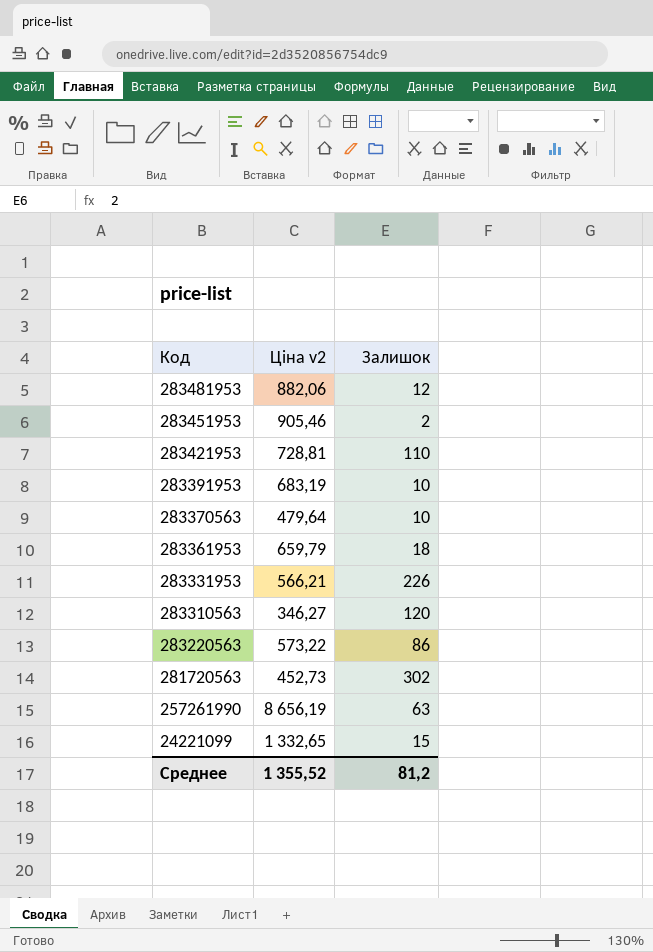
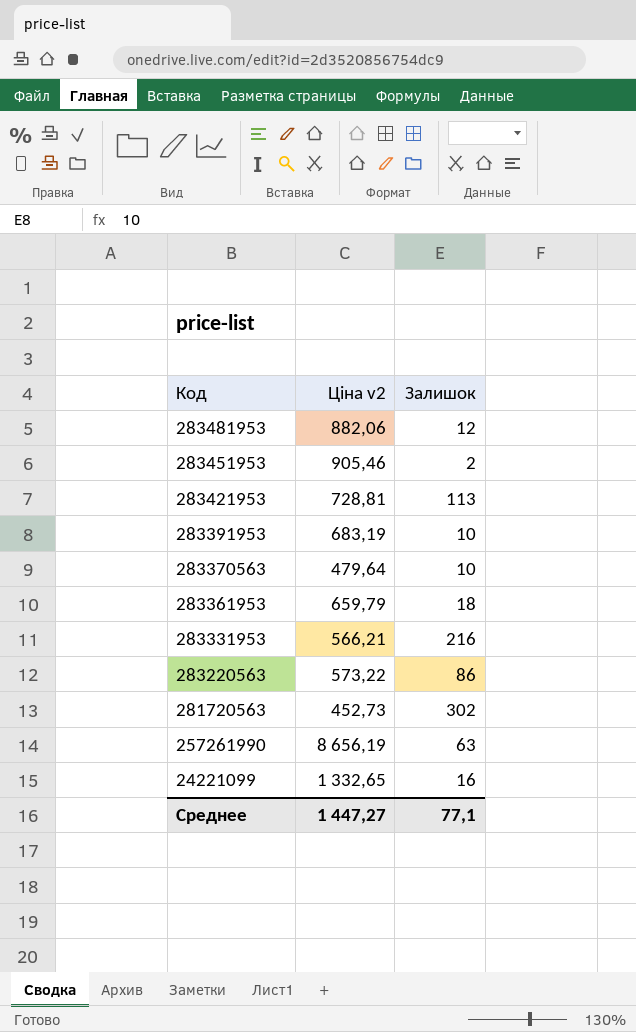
row 283310563: 346,27 | 120 -> none
283421953 | Залишок: 110 -> 113
283331953 | Залишок: 226 -> 216
24221099 | Залишок: 15 -> 16
Среднее | Ціна v2: 1 355,52 -> 1 447,27
Среднее | Залишок: 81,2 -> 77,1

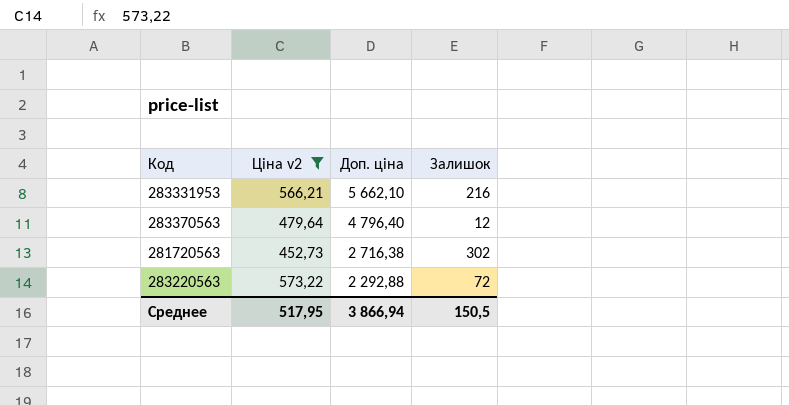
filter: none -> Ціна v2 <= 573,22
row order: Код descending -> Доп. ціна descending
column Доп. ціна | position: none -> 3
283370563 | Залишок: 10 -> 12
283220563 | Залишок: 86 -> 72
Среднее | Ціна v2: 1 447,27 -> 517,95
Среднее | Залишок: 77,1 -> 150,5

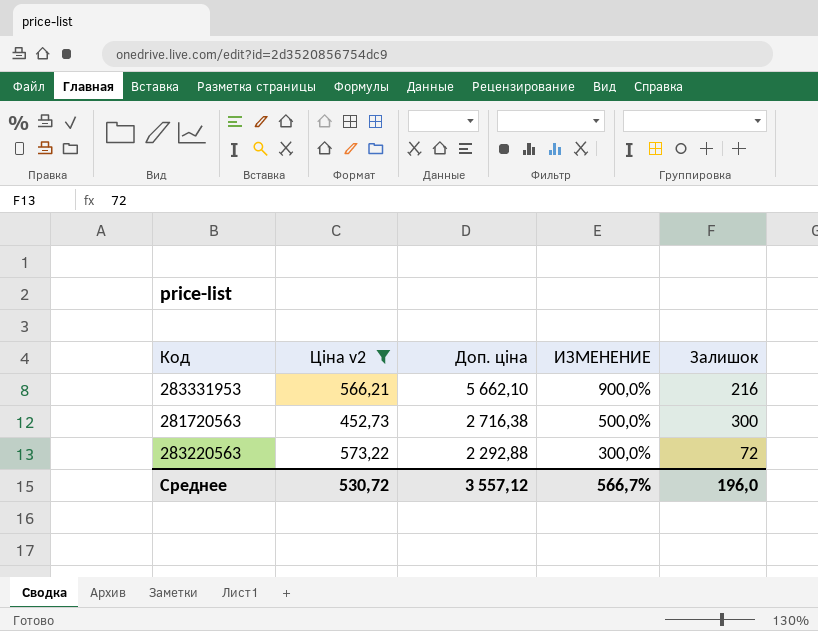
column ИЗМЕНЕНИЕ | formula: none -> ([Доп. ціна] - [Ціна v2]) / [Ціна v2]
row 283370563: 479,64 | 4 796,40 | 12 -> none
281720563 | Залишок: 302 -> 300
Среднее | Ціна v2: 517,95 -> 530,72
Среднее | Доп. ціна: 3 866,94 -> 3 557,12
Среднее | Залишок: 150,5 -> 196,0

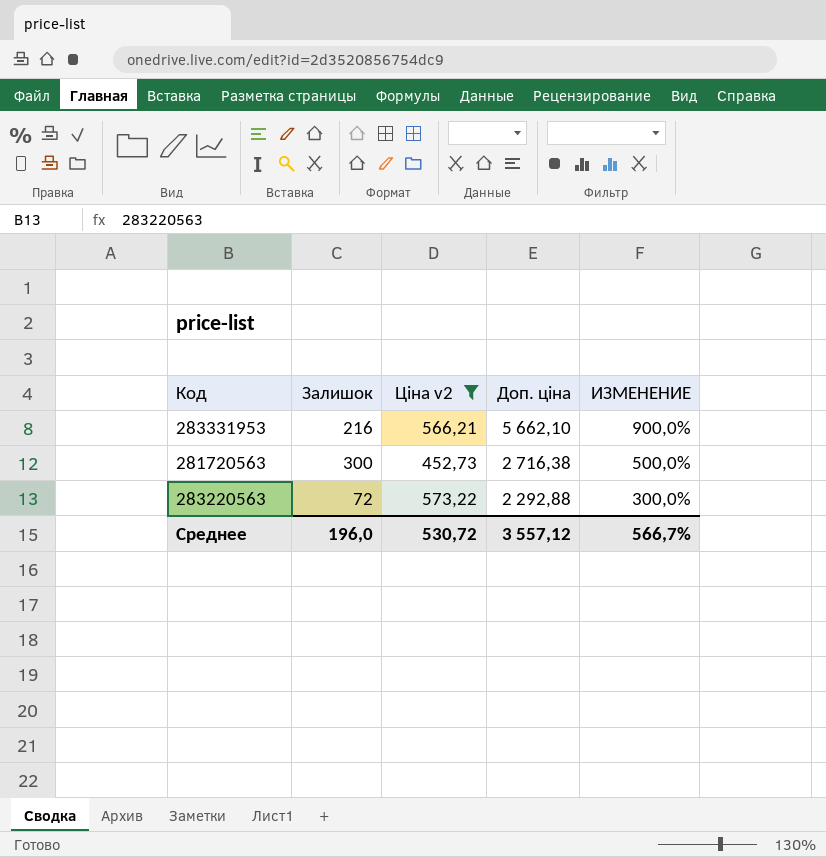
column Залишок | position: 5 -> 2

